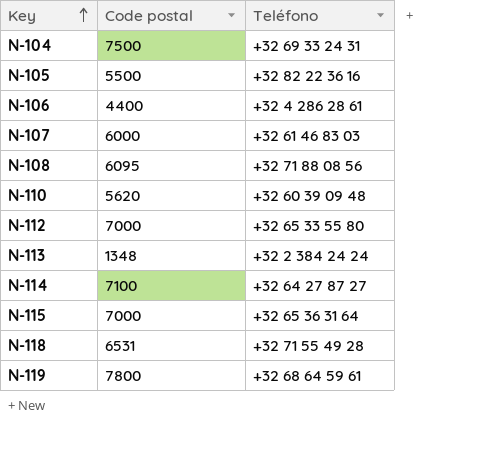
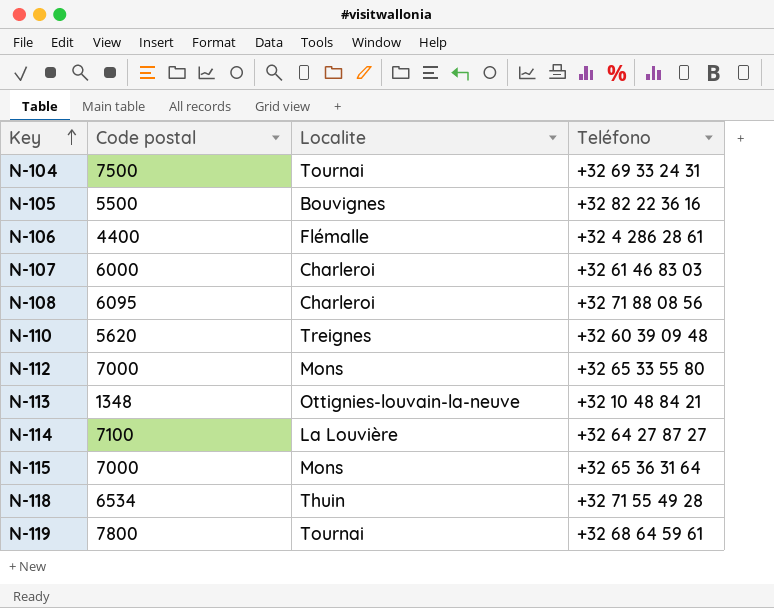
column Localite | position: none -> 3
N-113 | Teléfono: +32 2 384 24 24 -> +32 10 48 84 21
N-118 | Code postal: 6531 -> 6534

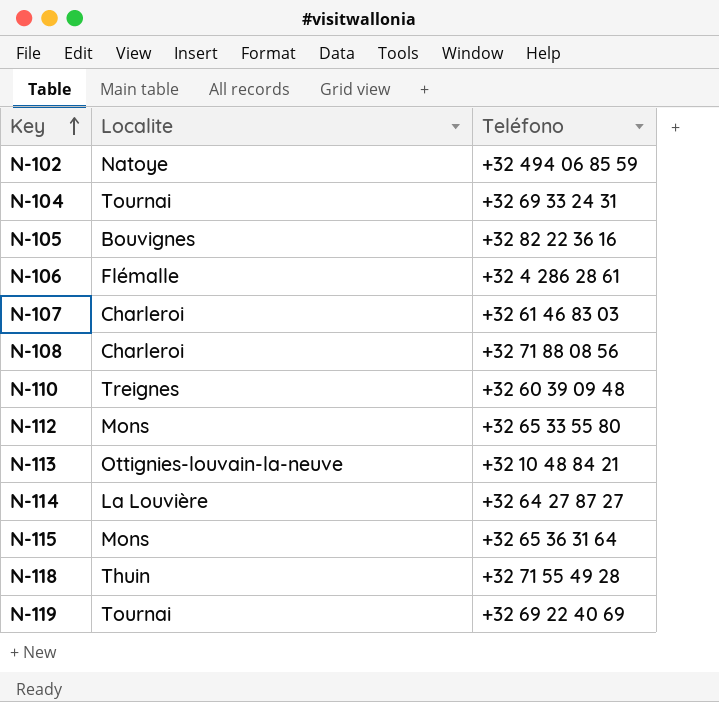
column Code postal | position: 2 -> none
row N-102: none -> Natoye | +32 494 06 85 59
N-119 | Teléfono: +32 68 64 59 61 -> +32 69 22 40 69

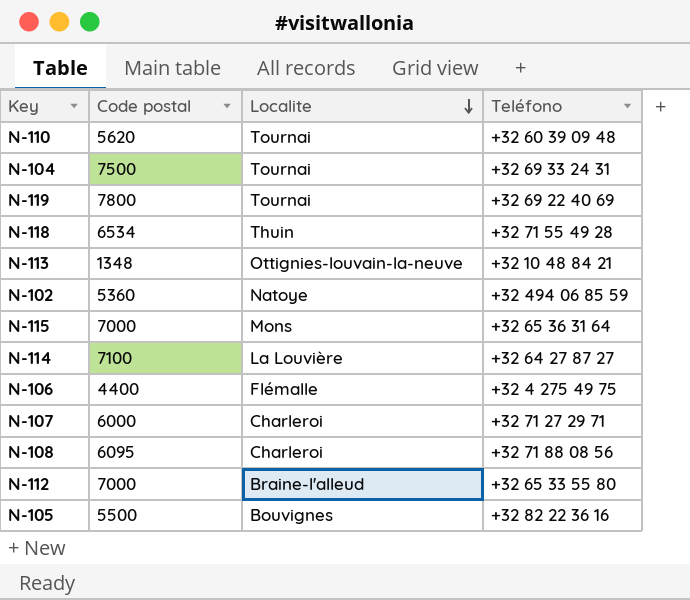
row order: Key ascending -> Localite descending
column Code postal | position: none -> 2
N-110 | Localite: Treignes -> Tournai
N-106 | Teléfono: +32 4 286 28 61 -> +32 4 275 49 75
N-107 | Teléfono: +32 61 46 83 03 -> +32 71 27 29 71
N-112 | Localite: Mons -> Braine-l'alleud

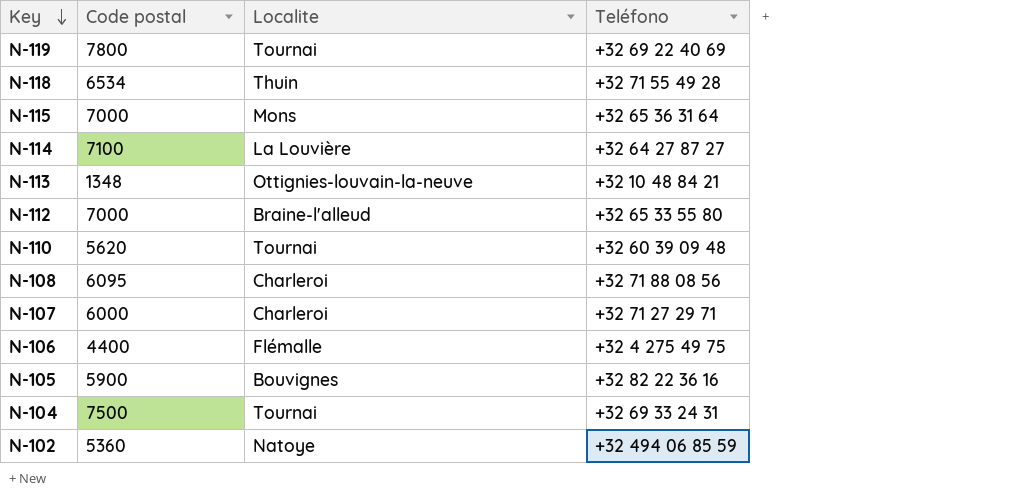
row order: Localite descending -> Key descending
N-105 | Code postal: 5500 -> 5900

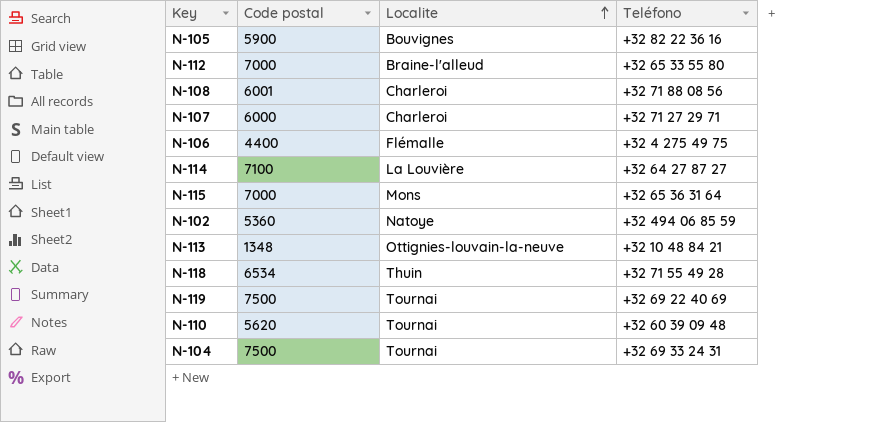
row order: Key descending -> Localite ascending
N-108 | Code postal: 6095 -> 6001
N-119 | Code postal: 7800 -> 7500

